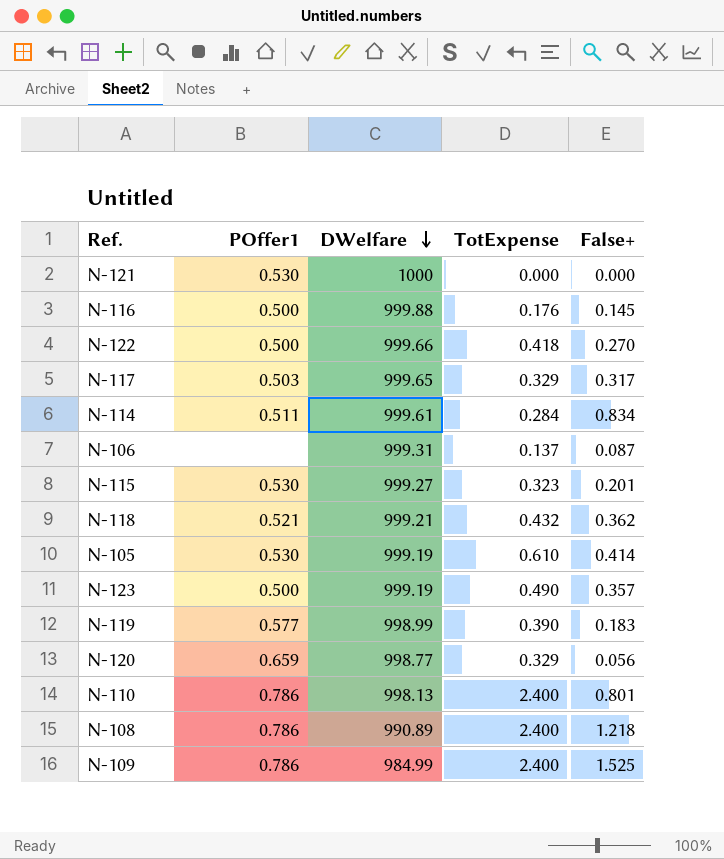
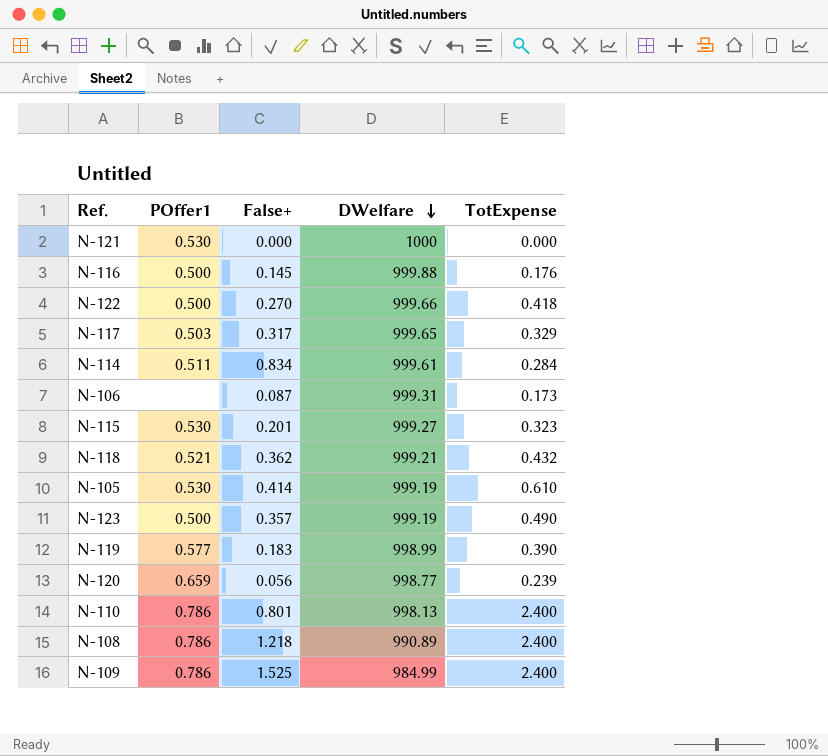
column False+ | position: 5 -> 3
N-106 | TotExpense: 0.137 -> 0.173
N-120 | TotExpense: 0.329 -> 0.239

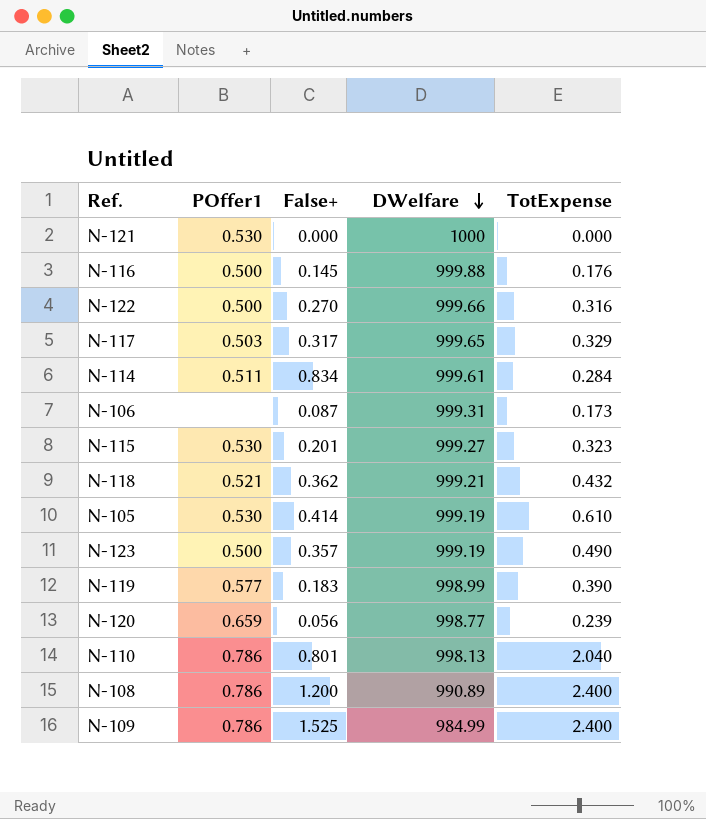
N-122 | TotExpense: 0.418 -> 0.316
N-110 | TotExpense: 2.400 -> 2.040
N-108 | False+: 1.218 -> 1.200

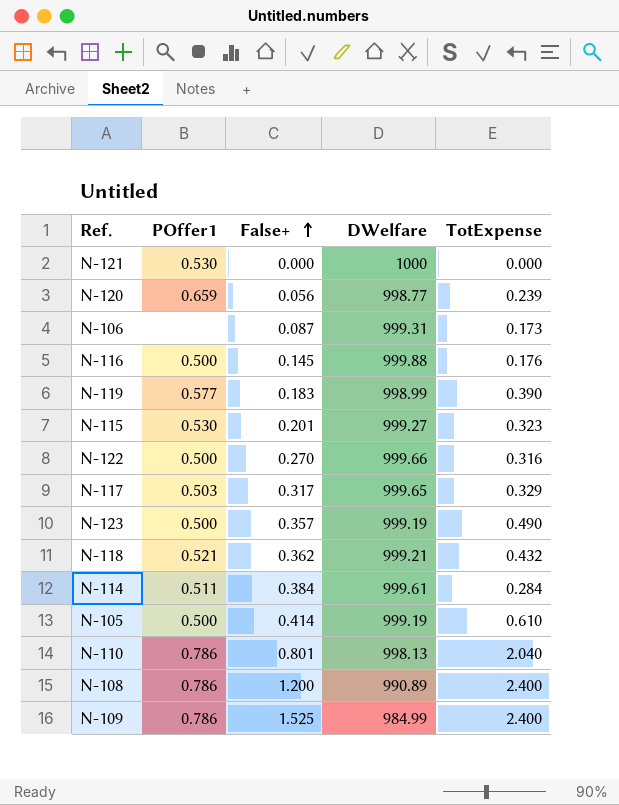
row order: DWelfare descending -> False+ ascending
N-114 | False+: 0.834 -> 0.384
N-105 | POffer1: 0.530 -> 0.500

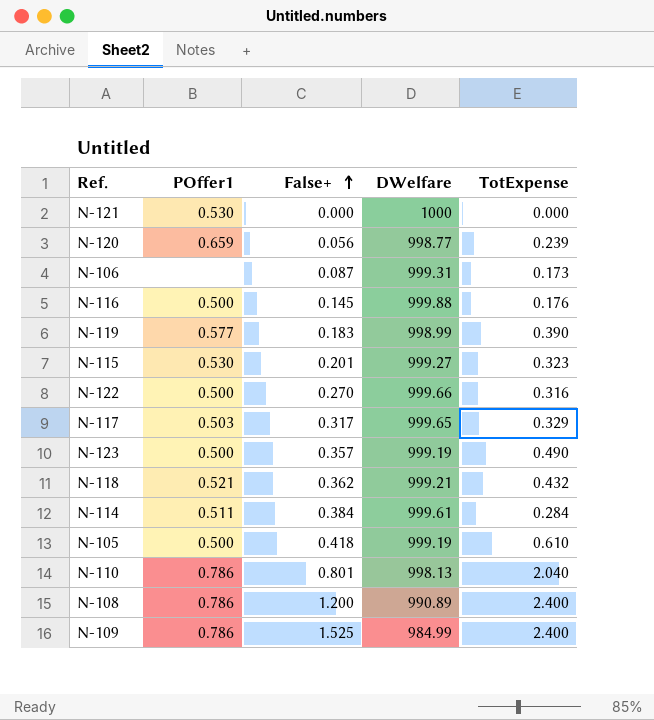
N-105 | False+: 0.414 -> 0.418

